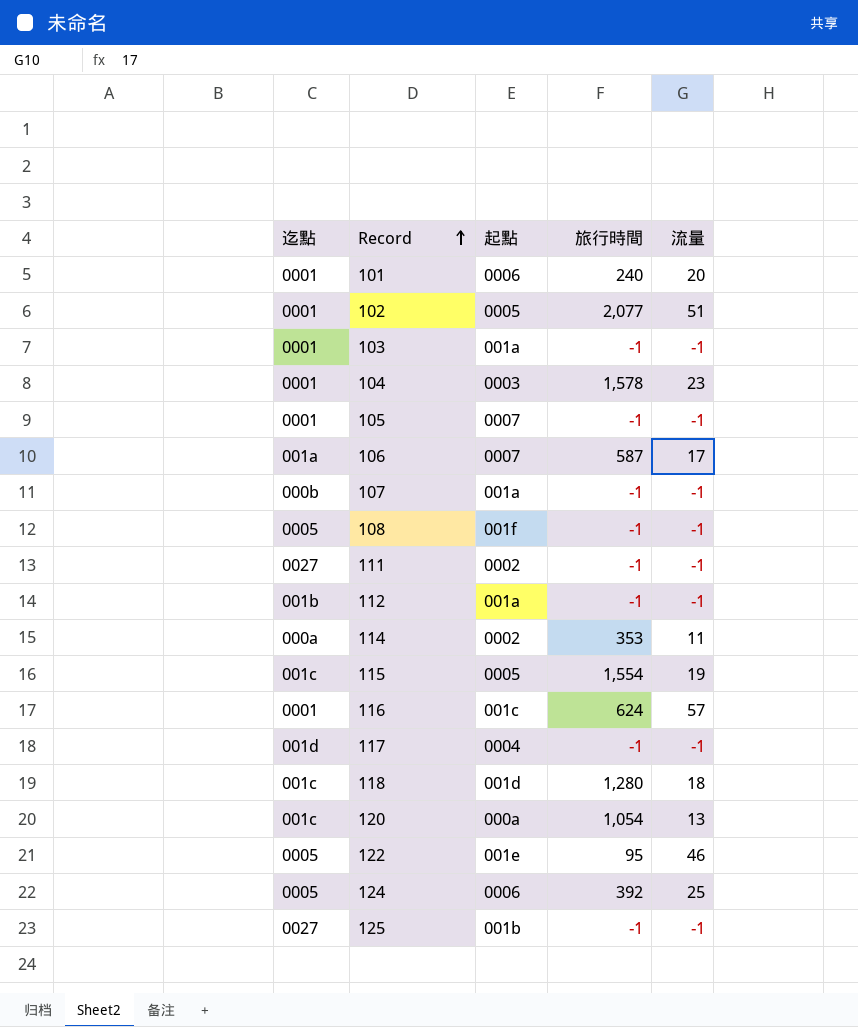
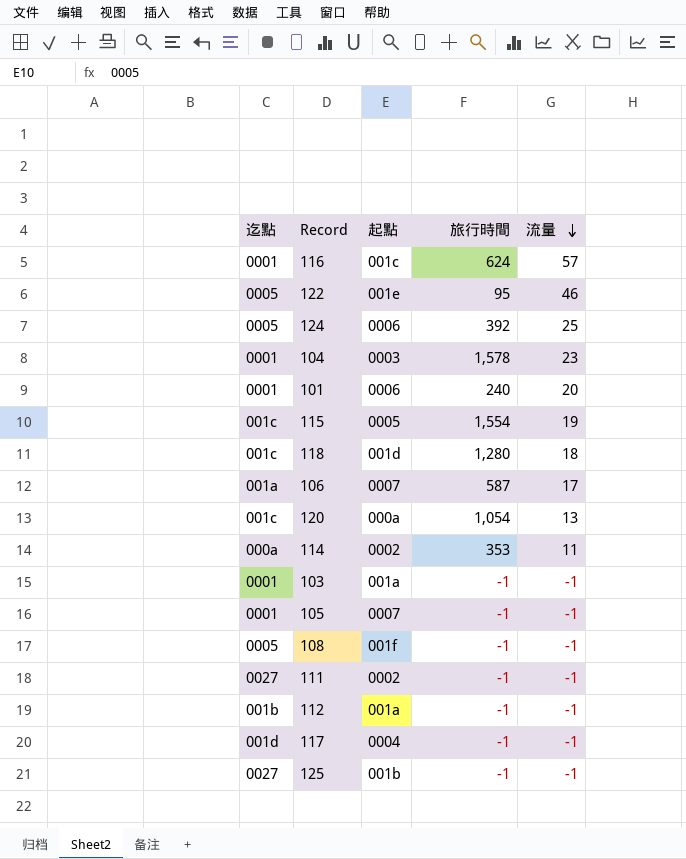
row order: Record ascending -> 流量 descending
row 102: 0001 | 0005 | 2,077 | 51 -> none
row 107: 000b | 001a | -1 | -1 -> none

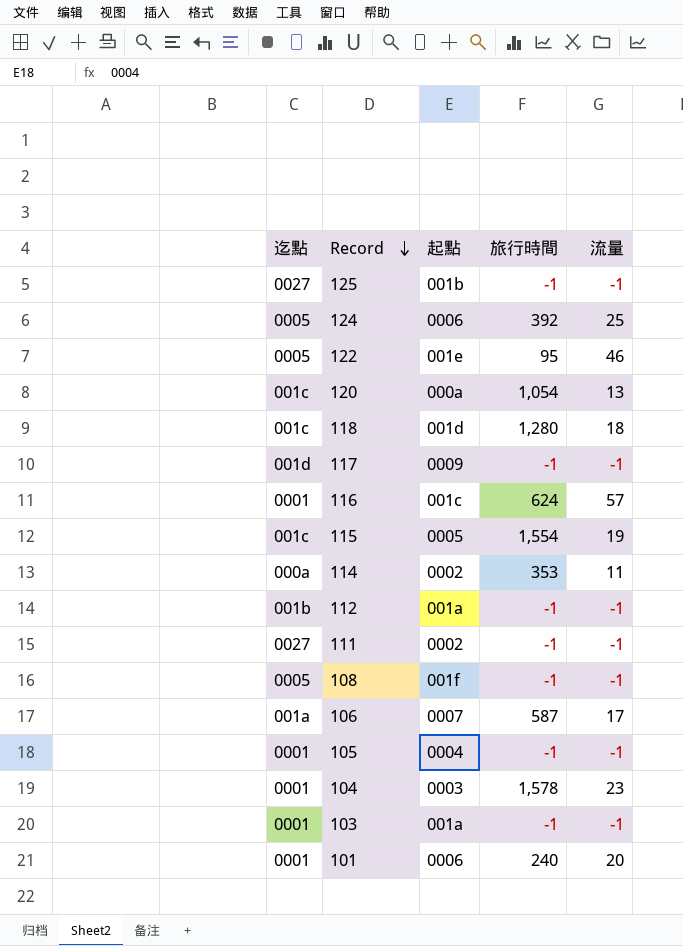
row order: 流量 descending -> Record descending
117 | 起點: 0004 -> 0009
105 | 起點: 0007 -> 0004

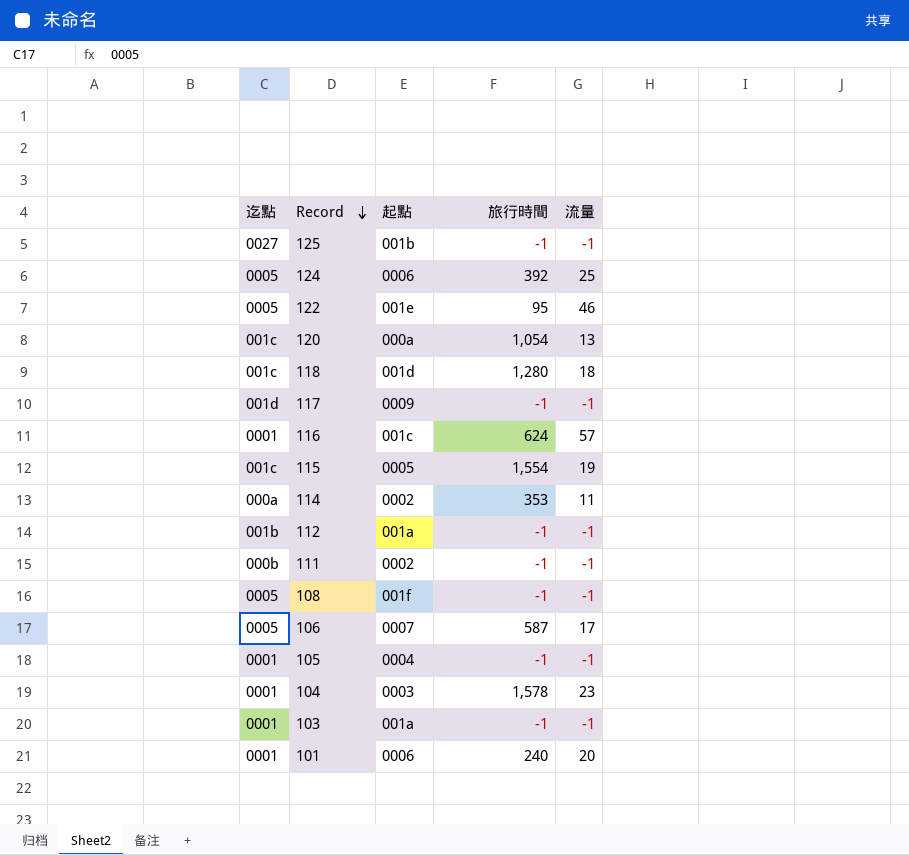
111 | 迄點: 0027 -> 000b
106 | 迄點: 001a -> 0005

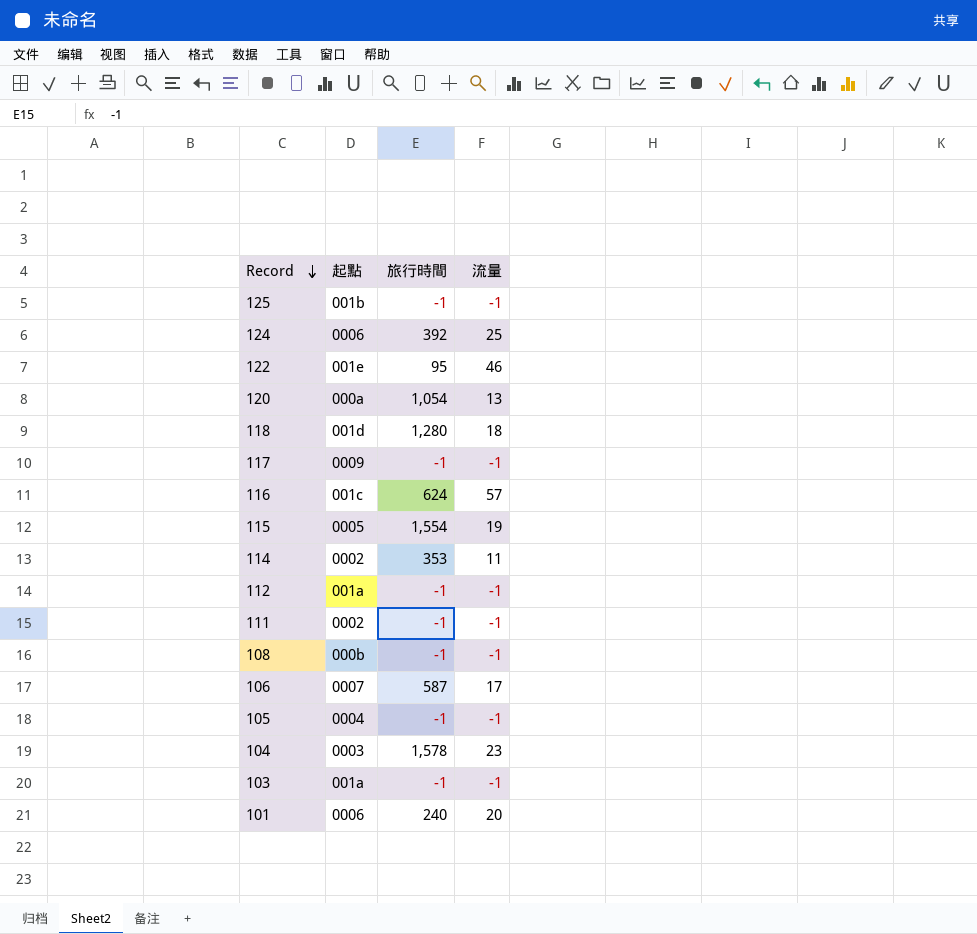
column 迄點 | position: 1 -> none
108 | 起點: 001f -> 000b

